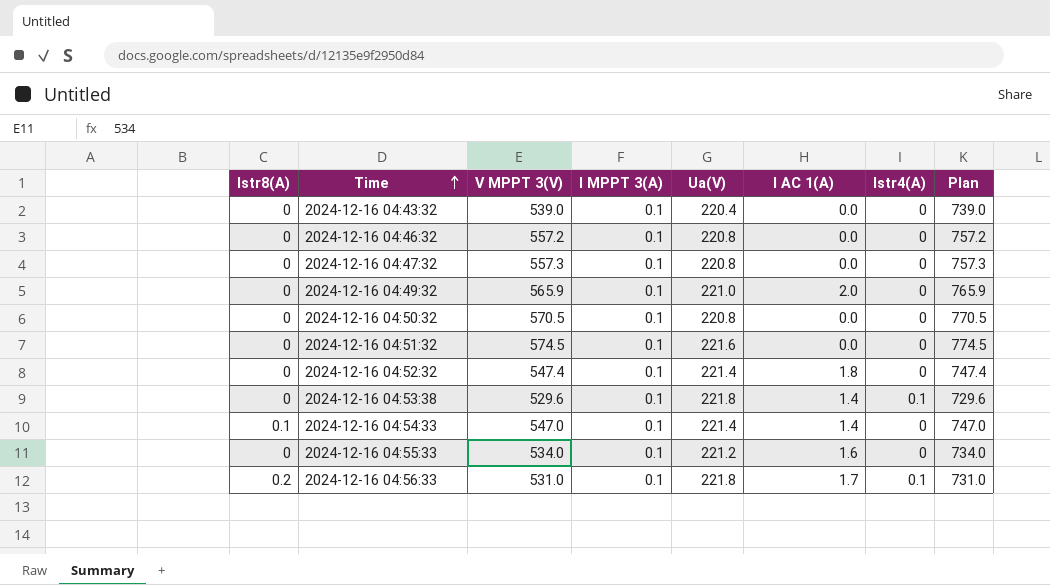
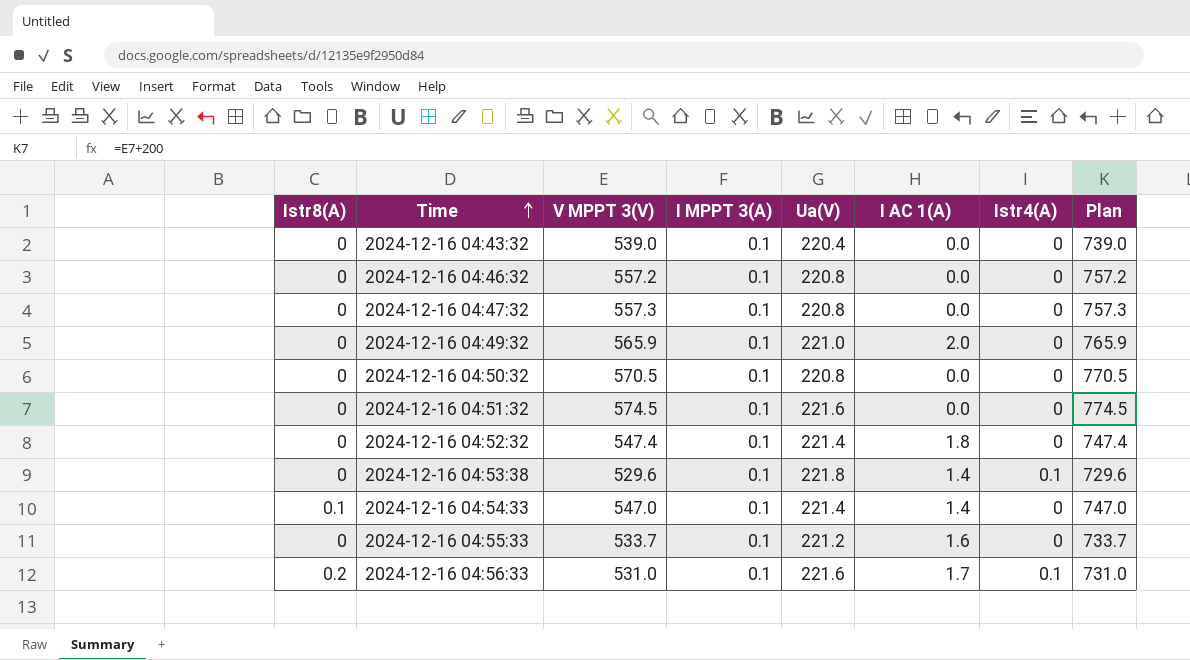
2024-12-16 04:55:33 | V MPPT 3(V): 534.0 -> 533.7
2024-12-16 04:55:33 | Plan: 734.0 -> 733.7
2024-12-16 04:56:33 | Ua(V): 221.8 -> 221.6

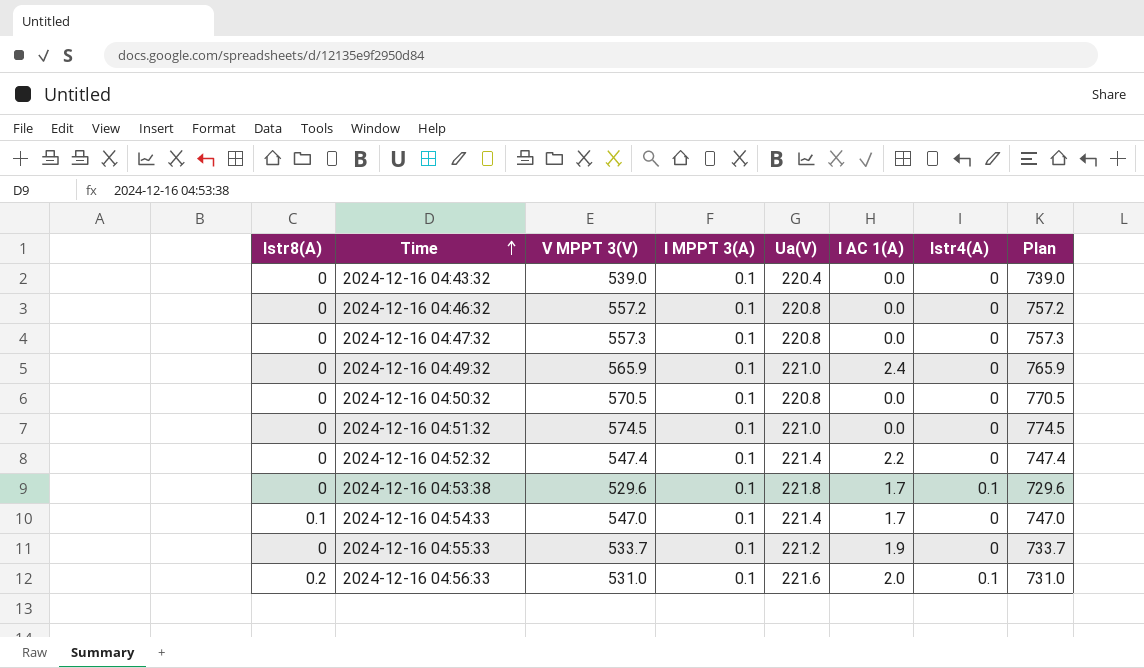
2024-12-16 04:49:32 | I AC 1(A): 2.0 -> 2.4
2024-12-16 04:51:32 | Ua(V): 221.6 -> 221.0
2024-12-16 04:52:32 | I AC 1(A): 1.8 -> 2.2
2024-12-16 04:53:38 | I AC 1(A): 1.4 -> 1.7
2024-12-16 04:54:33 | I AC 1(A): 1.4 -> 1.7
2024-12-16 04:55:33 | I AC 1(A): 1.6 -> 1.9
2024-12-16 04:56:33 | I AC 1(A): 1.7 -> 2.0

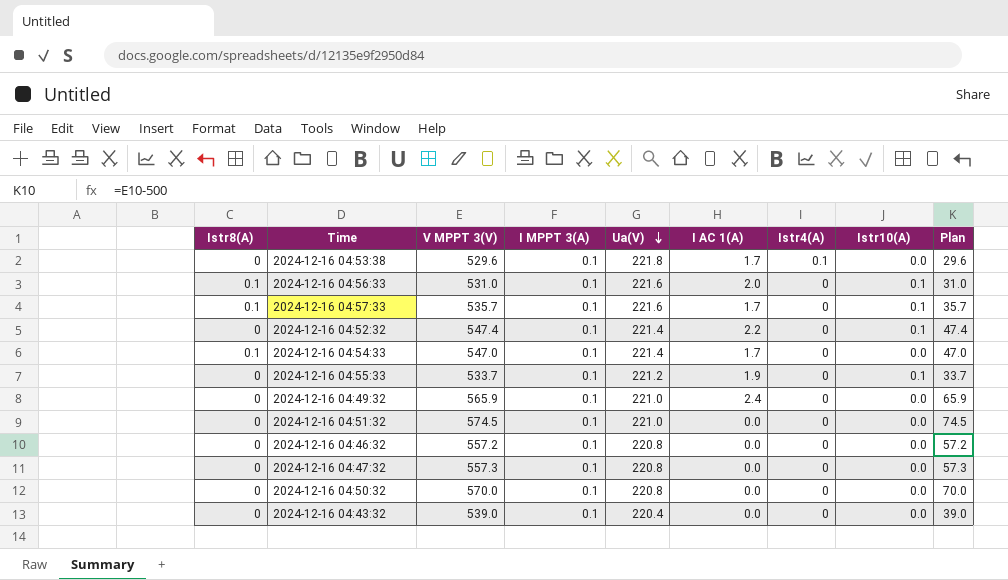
row order: Time ascending -> Ua(V) descending
column Istr10(A) | position: none -> 8
column Plan | formula: [V MPPT 3(V)] + 200 -> [V MPPT 3(V)] - 500
2024-12-16 04:56:33 | Istr8(A): 0.2 -> 0.1
2024-12-16 04:56:33 | Istr4(A): 0.1 -> 0
row 2024-12-16 04:57:33: none -> 0.1 | 535.7 | 0.1 | 221.6 | 1.7 | 0 | 0.1 | 35.7
2024-12-16 04:50:32 | V MPPT 3(V): 570.5 -> 570.0

